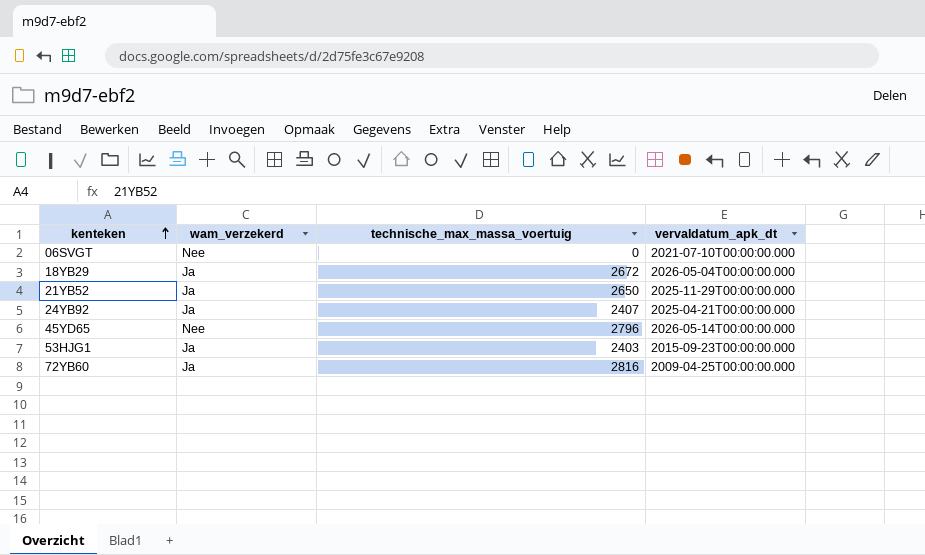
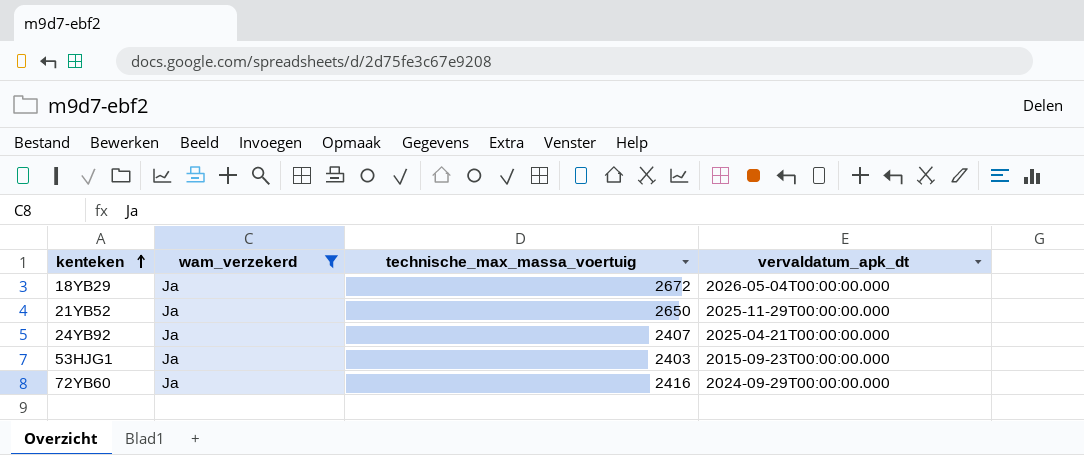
filter: none -> wam_verzekerd = Ja
72YB60 | technische_max_massa_voertuig: 2816 -> 2416
72YB60 | vervaldatum_apk_dt: 2009-04-25T00:00:00.000 -> 2024-09-29T00:00:00.000

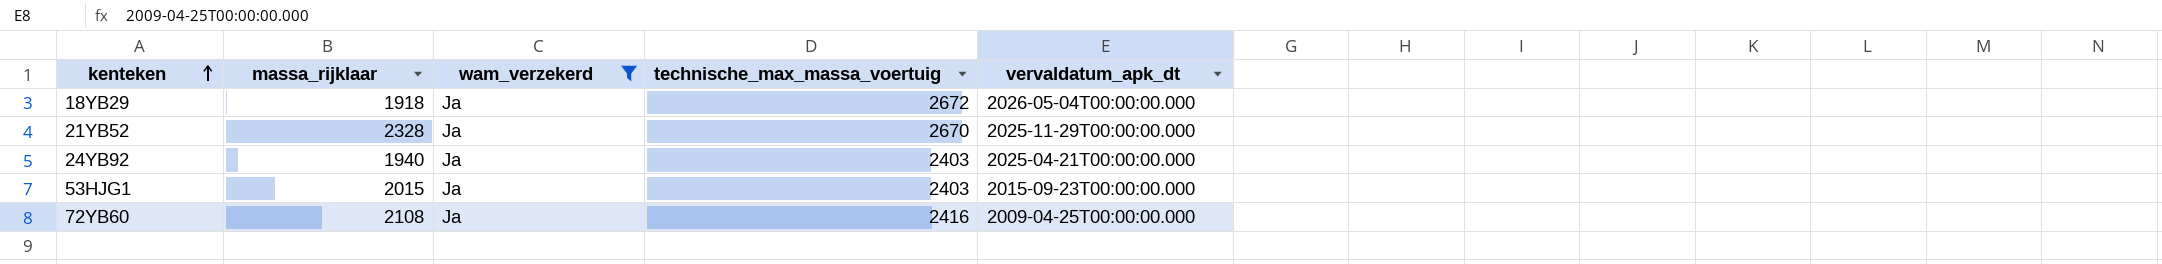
column massa_rijklaar | position: none -> 2
21YB52 | technische_max_massa_voertuig: 2650 -> 2670
24YB92 | technische_max_massa_voertuig: 2407 -> 2403
72YB60 | vervaldatum_apk_dt: 2024-09-29T00:00:00.000 -> 2009-04-25T00:00:00.000

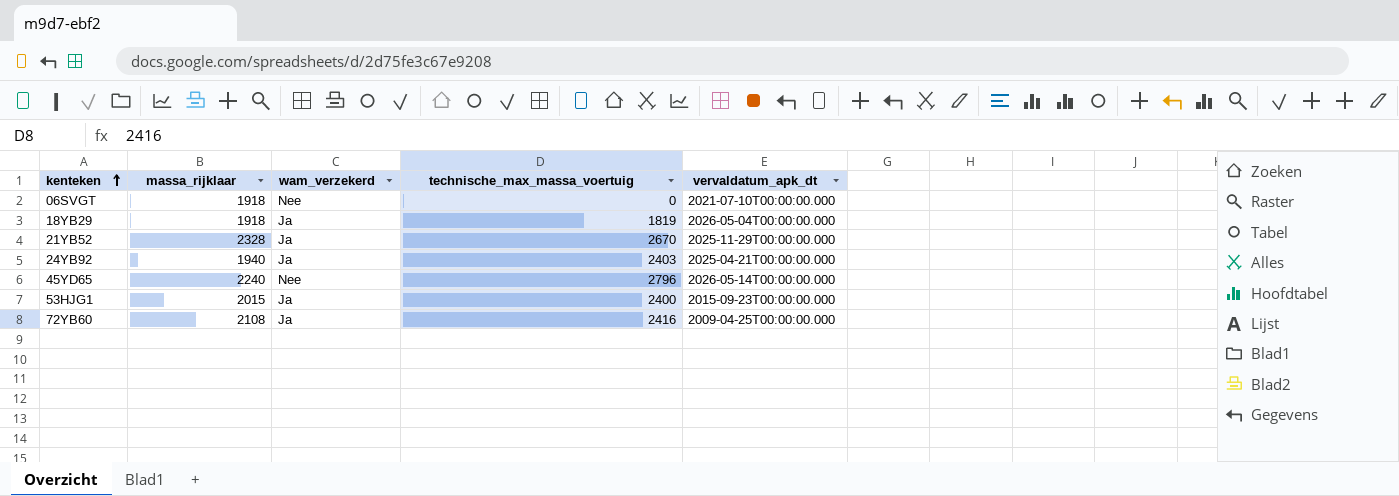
filter: wam_verzekerd = Ja -> none
18YB29 | technische_max_massa_voertuig: 2672 -> 1819
53HJG1 | technische_max_massa_voertuig: 2403 -> 2400

